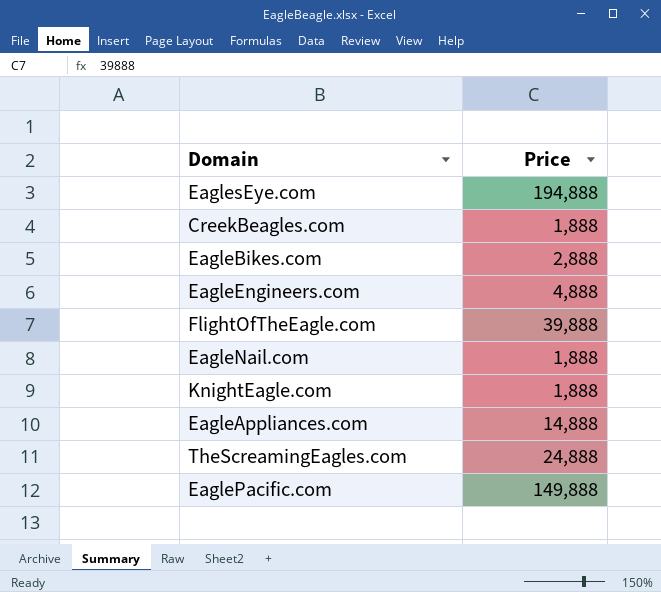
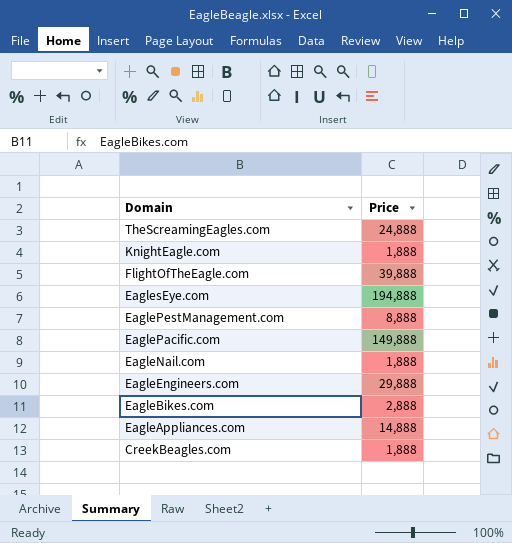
row order: none -> Domain descending
row EaglePestManagement.com: none -> 8,888
EagleEngineers.com | Price: 4,888 -> 29,888

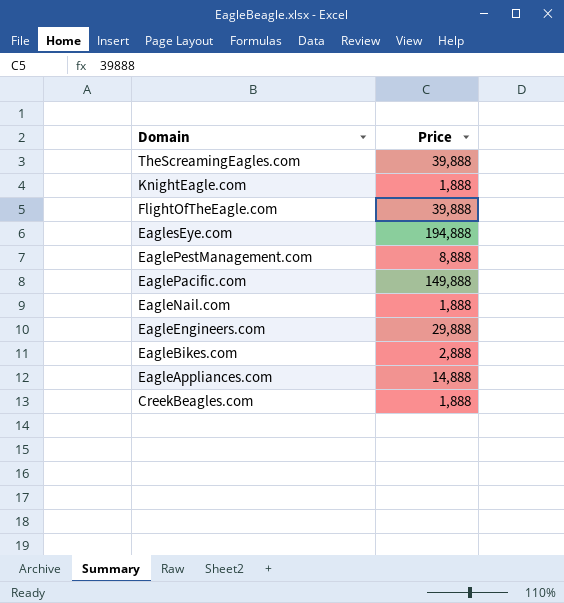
TheScreamingEagles.com | Price: 24,888 -> 39,888

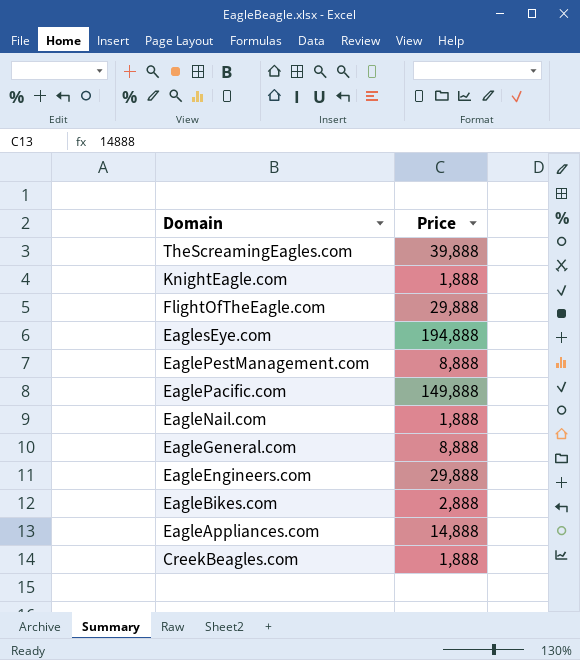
FlightOfTheEagle.com | Price: 39,888 -> 29,888
row EagleGeneral.com: none -> 8,888

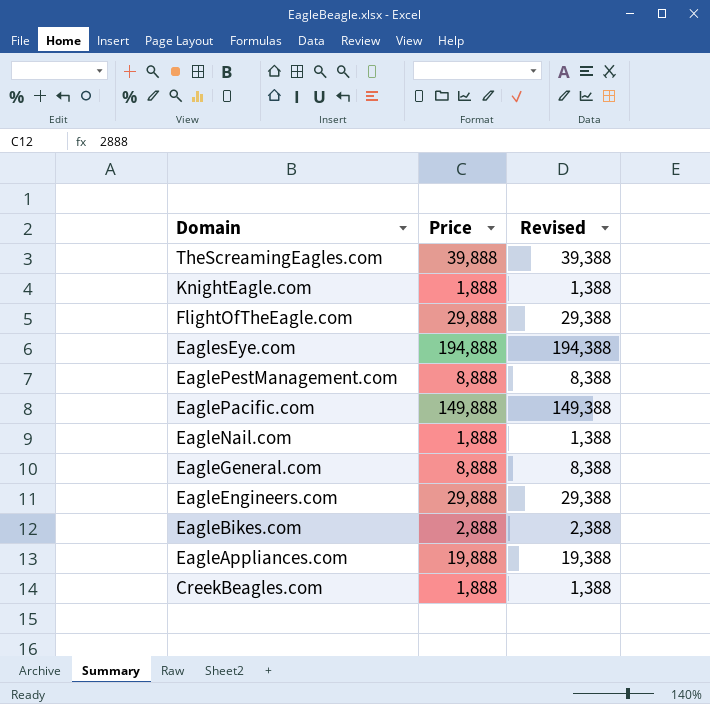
column Revised | formula: none -> [Price] - 500
EagleAppliances.com | Price: 14,888 -> 19,888

